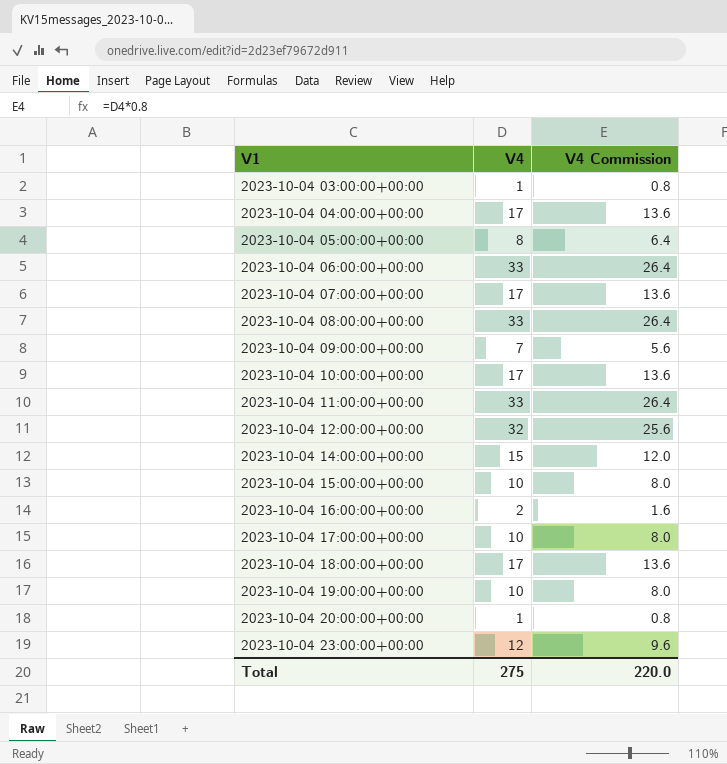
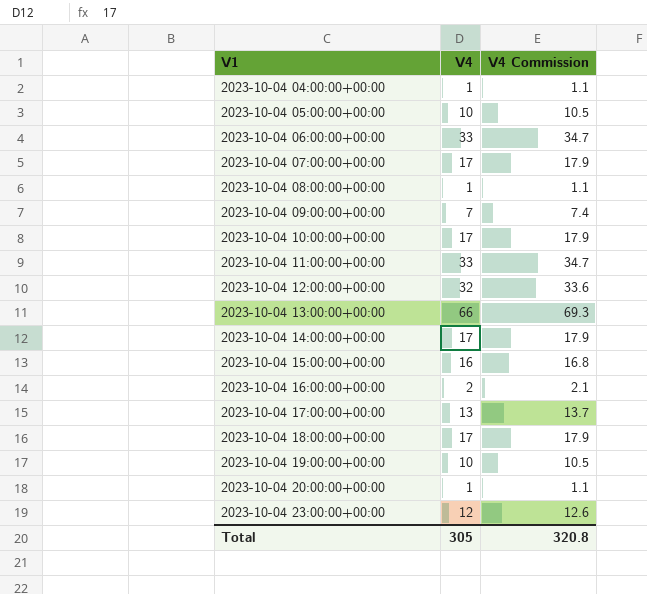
column V4 Commission | formula: [V4] * 0.8 -> [V4] * 1.05
row 2023-10-04 03:00:00+00:00: 1 | 0.8 -> none
2023-10-04 04:00:00+00:00 | V4: 17 -> 1
2023-10-04 05:00:00+00:00 | V4: 8 -> 10
2023-10-04 08:00:00+00:00 | V4: 33 -> 1
row 2023-10-04 13:00:00+00:00: none -> 66 | 69.3
2023-10-04 14:00:00+00:00 | V4: 15 -> 17
2023-10-04 15:00:00+00:00 | V4: 10 -> 16
2023-10-04 17:00:00+00:00 | V4: 10 -> 13
Total | V4: 275 -> 305
Total | V4 Commission: 220.0 -> 320.8

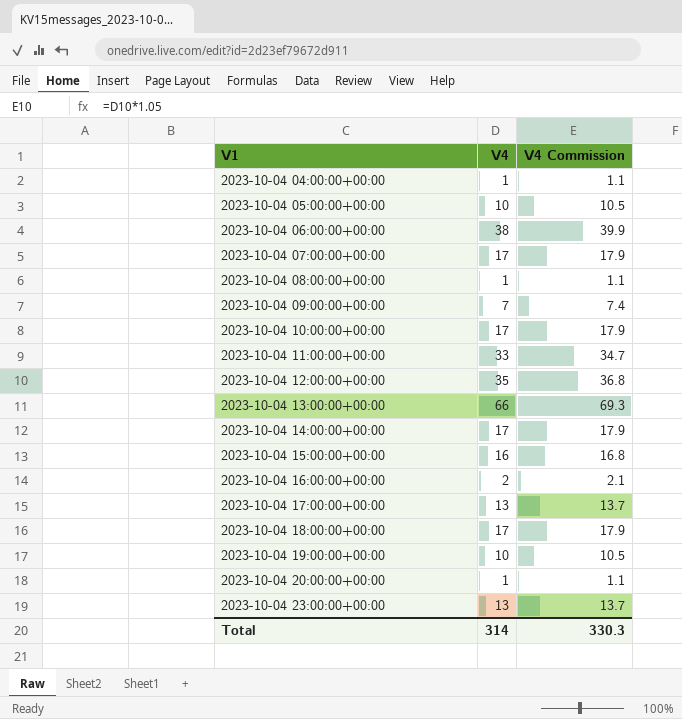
2023-10-04 06:00:00+00:00 | V4: 33 -> 38
2023-10-04 06:00:00+00:00 | V4 Commission: 34.7 -> 39.9
2023-10-04 12:00:00+00:00 | V4: 32 -> 35
2023-10-04 12:00:00+00:00 | V4 Commission: 33.6 -> 36.8
2023-10-04 23:00:00+00:00 | V4: 12 -> 13
2023-10-04 23:00:00+00:00 | V4 Commission: 12.6 -> 13.7
Total | V4: 305 -> 314
Total | V4 Commission: 320.8 -> 330.3

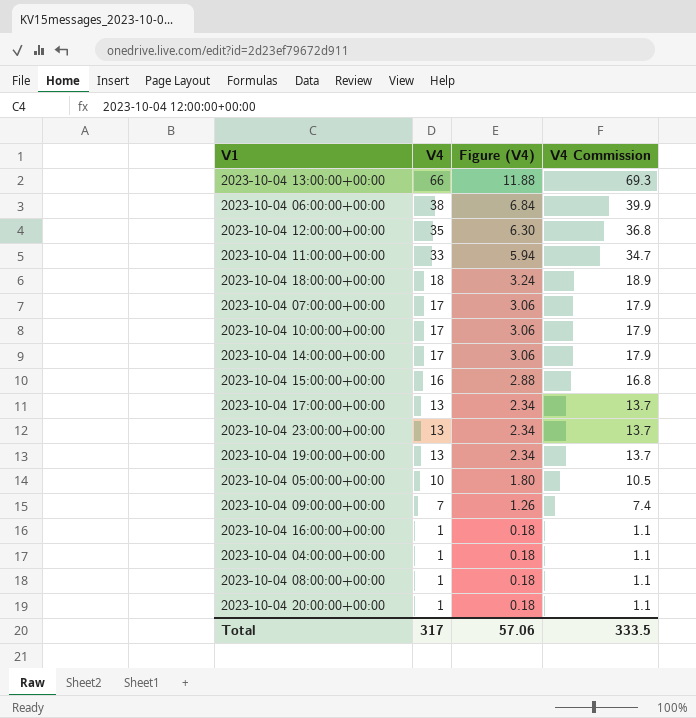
row order: V1 ascending -> V4 descending
column Figure (V4) | formula: none -> [V4] * 0.18
2023-10-04 18:00:00+00:00 | V4: 17 -> 18
2023-10-04 18:00:00+00:00 | V4 Commission: 17.9 -> 18.9
2023-10-04 19:00:00+00:00 | V4: 10 -> 13
2023-10-04 19:00:00+00:00 | V4 Commission: 10.5 -> 13.7
2023-10-04 16:00:00+00:00 | V4: 2 -> 1
2023-10-04 16:00:00+00:00 | V4 Commission: 2.1 -> 1.1
Total | V4: 314 -> 317
Total | V4 Commission: 330.3 -> 333.5

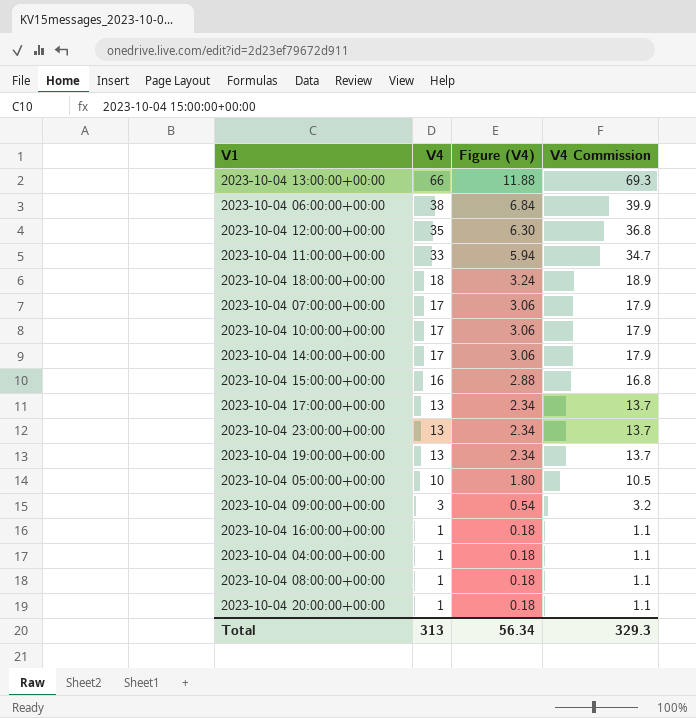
2023-10-04 09:00:00+00:00 | V4: 7 -> 3
2023-10-04 09:00:00+00:00 | Figure (V4): 1.26 -> 0.54
2023-10-04 09:00:00+00:00 | V4 Commission: 7.4 -> 3.2
Total | V4: 317 -> 313
Total | Figure (V4): 57.06 -> 56.34
Total | V4 Commission: 333.5 -> 329.3

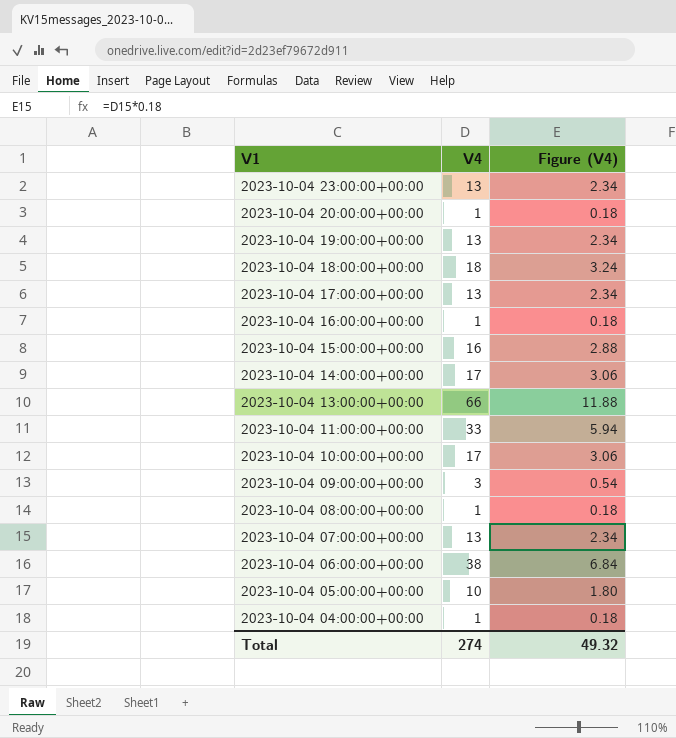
row order: V4 descending -> V1 descending
column V4 Commission | formula: [V4] * 1.05 -> none
row 2023-10-04 12:00:00+00:00: 35 | 6.30 | 36.8 -> none
2023-10-04 07:00:00+00:00 | V4: 17 -> 13
2023-10-04 07:00:00+00:00 | Figure (V4): 3.06 -> 2.34
Total | V4: 313 -> 274
Total | Figure (V4): 56.34 -> 49.32

